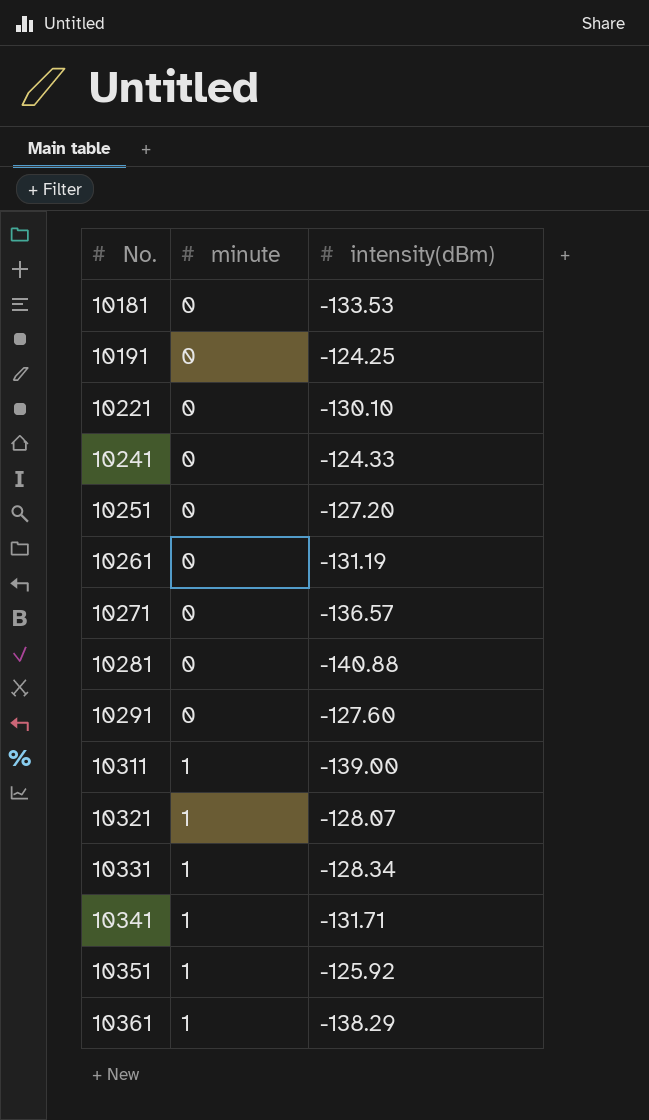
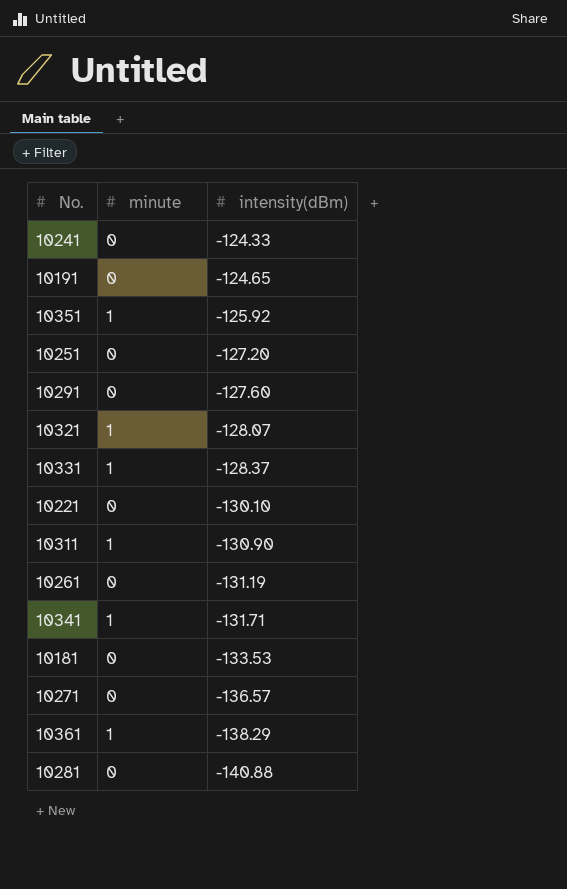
row order: No. ascending -> intensity(dBm) descending
10191 | intensity(dBm): -124.25 -> -124.65
10331 | intensity(dBm): -128.34 -> -128.37
10311 | intensity(dBm): -139.00 -> -130.90

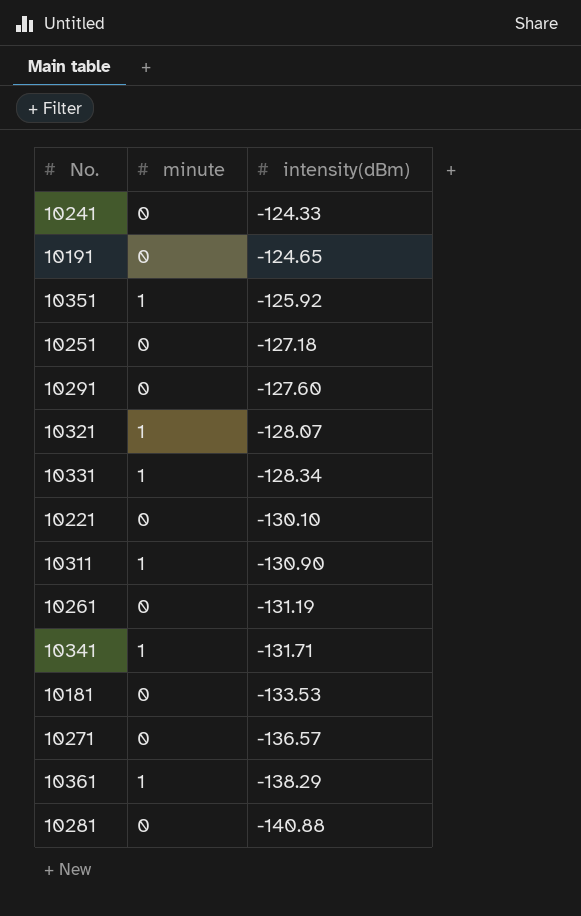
10251 | intensity(dBm): -127.20 -> -127.18
10331 | intensity(dBm): -128.37 -> -128.34

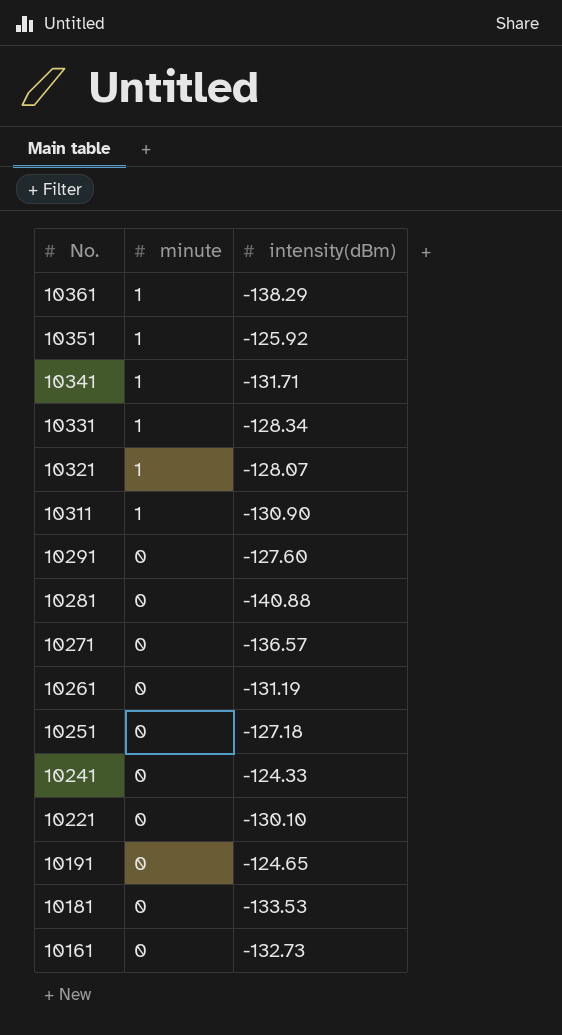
row order: intensity(dBm) descending -> No. descending
row 10161: none -> 0 | -132.73

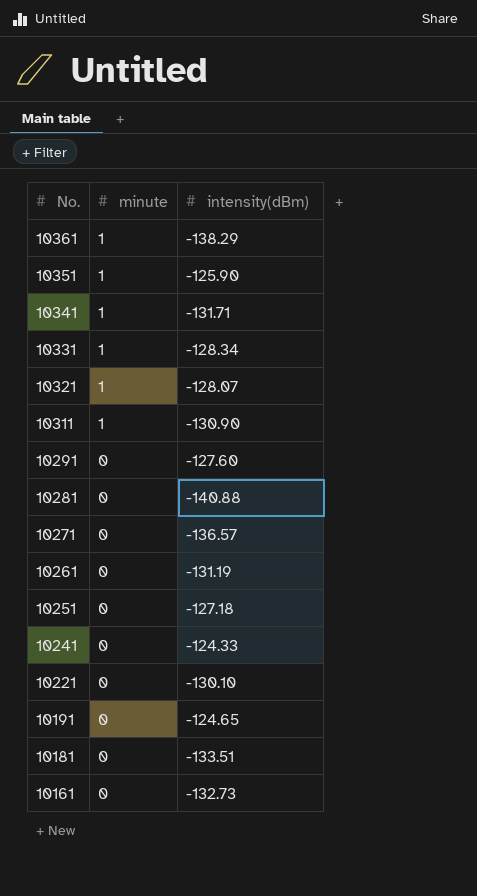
10351 | intensity(dBm): -125.92 -> -125.90
10181 | intensity(dBm): -133.53 -> -133.51

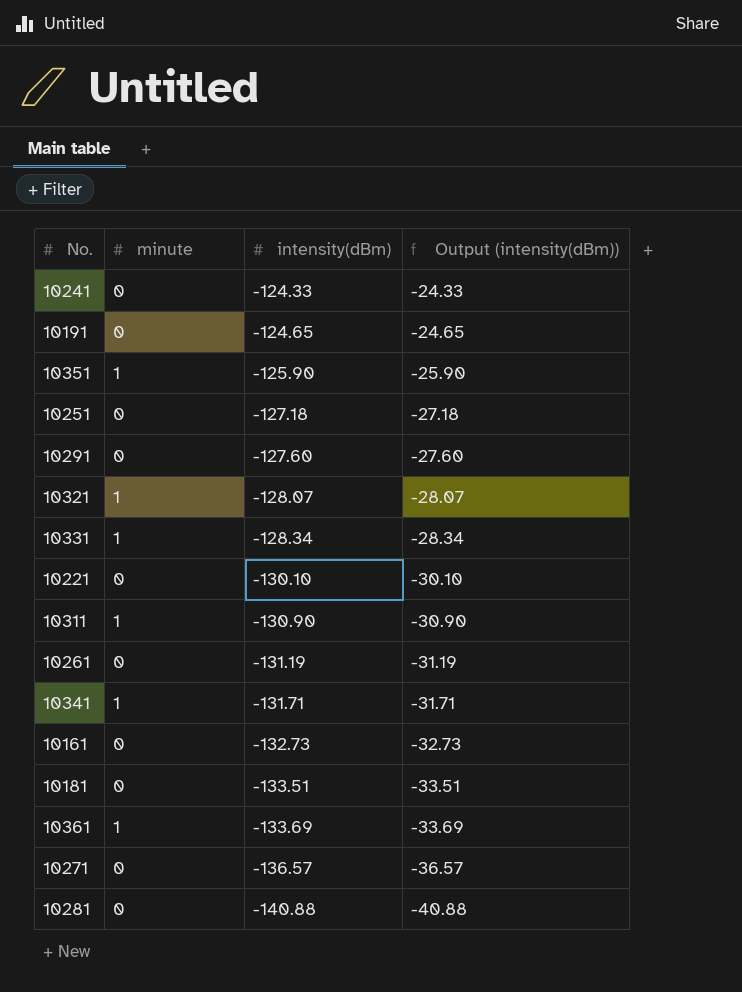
row order: No. descending -> intensity(dBm) descending
column Output (intensity(dBm)) | formula: none -> [intensity(dBm)] + 100
10361 | intensity(dBm): -138.29 -> -133.69

